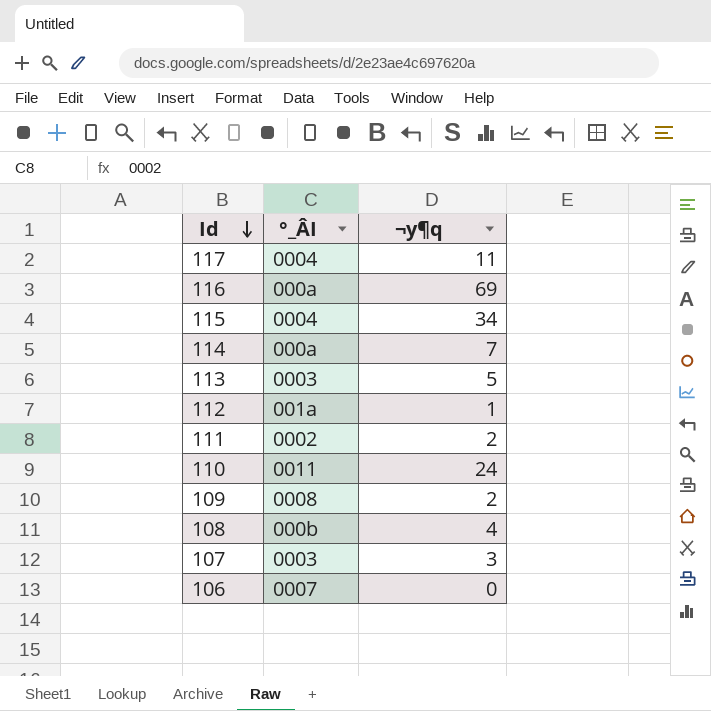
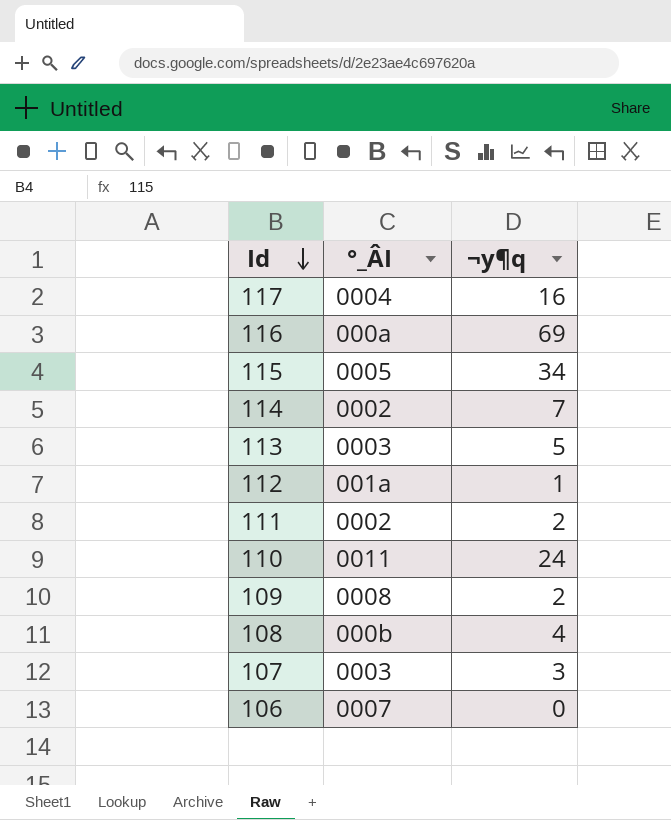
117 | ¬y¶q: 11 -> 16
115 | °_ÂI: 0004 -> 0005
114 | °_ÂI: 000a -> 0002

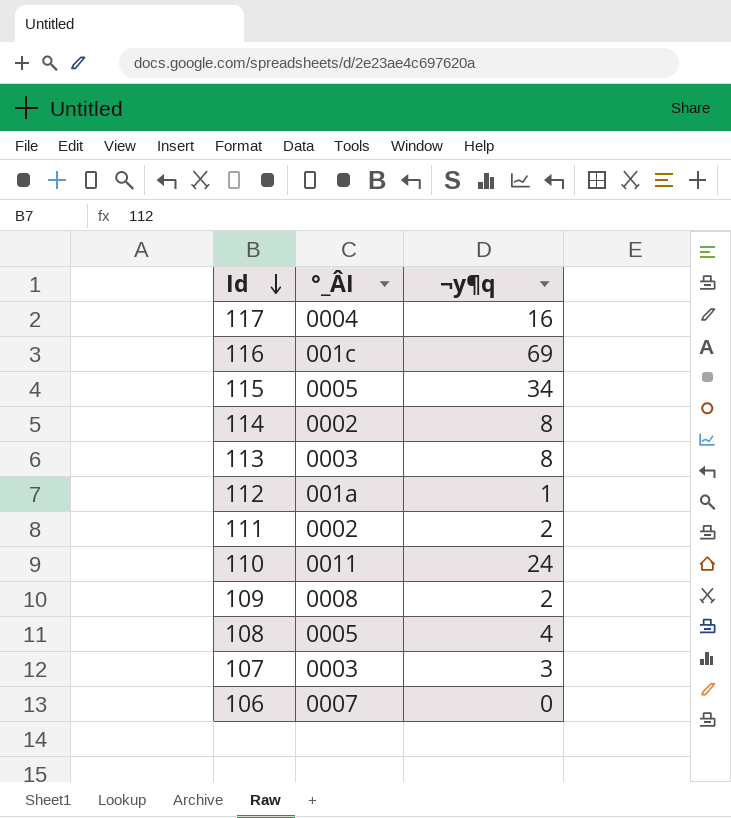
116 | °_ÂI: 000a -> 001c
114 | ¬y¶q: 7 -> 8
113 | ¬y¶q: 5 -> 8
108 | °_ÂI: 000b -> 0005

